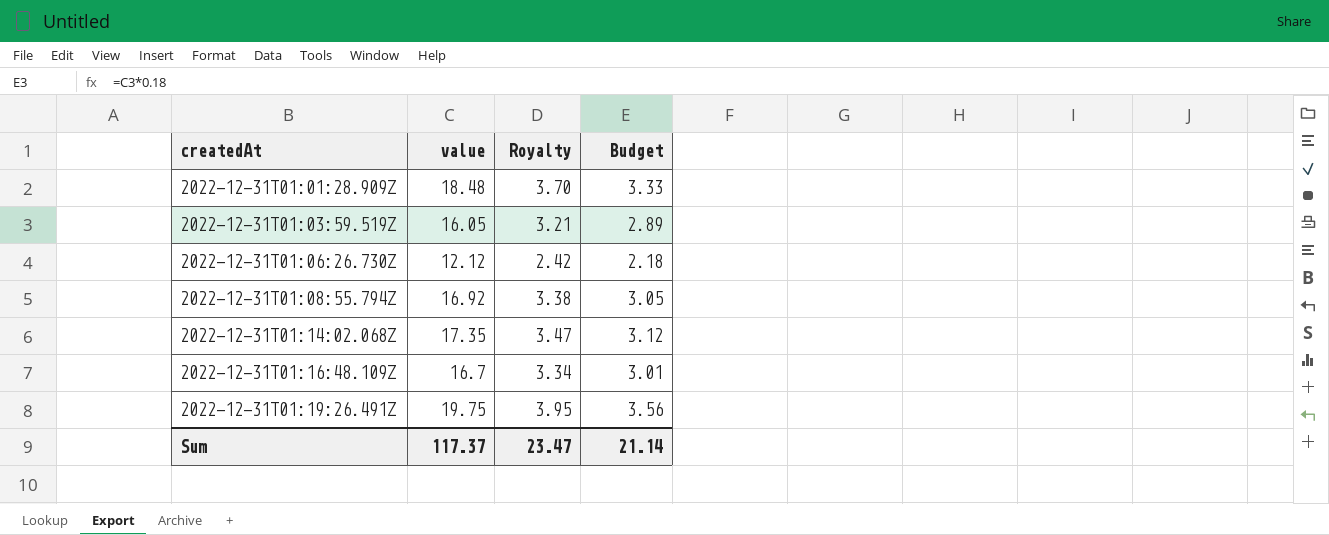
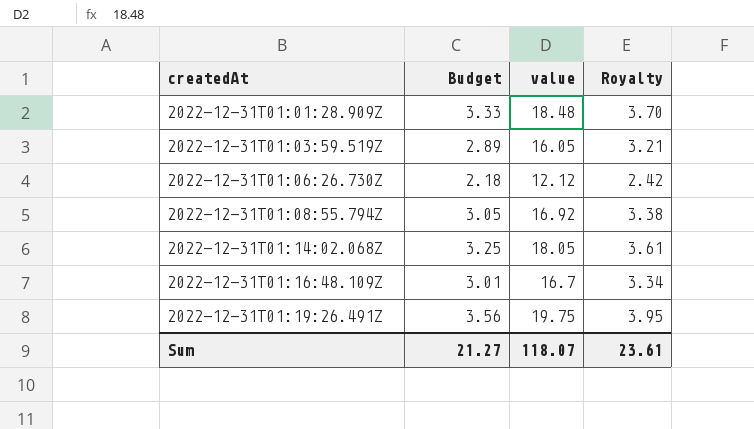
column Budget | position: 4 -> 2
2022-12-31T01:14:02.068Z | Budget: 3.12 -> 3.25
2022-12-31T01:14:02.068Z | value: 17.35 -> 18.05
2022-12-31T01:14:02.068Z | Royalty: 3.47 -> 3.61
Sum | Budget: 21.14 -> 21.27
Sum | value: 117.37 -> 118.07
Sum | Royalty: 23.47 -> 23.61

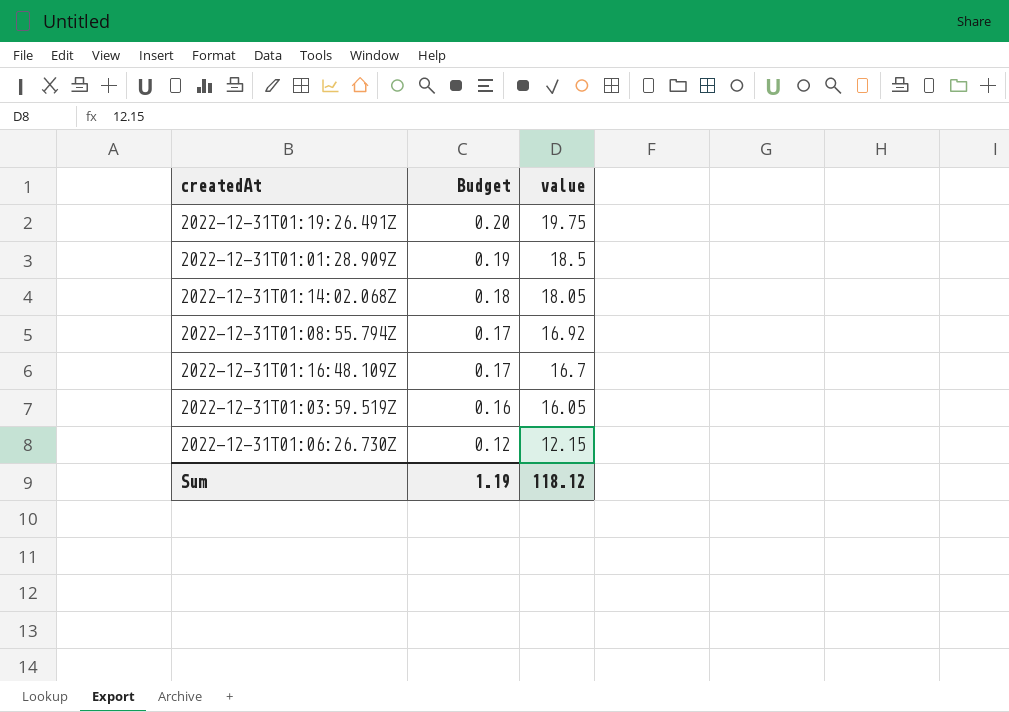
row order: createdAt ascending -> Budget descending
column Royalty | formula: [value] * 0.2 -> none
column Budget | formula: [value] * 0.18 -> [value] * 0.01
2022-12-31T01:01:28.909Z | value: 18.48 -> 18.5
2022-12-31T01:06:26.730Z | value: 12.12 -> 12.15
Sum | Budget: 21.27 -> 1.19
Sum | value: 118.07 -> 118.12

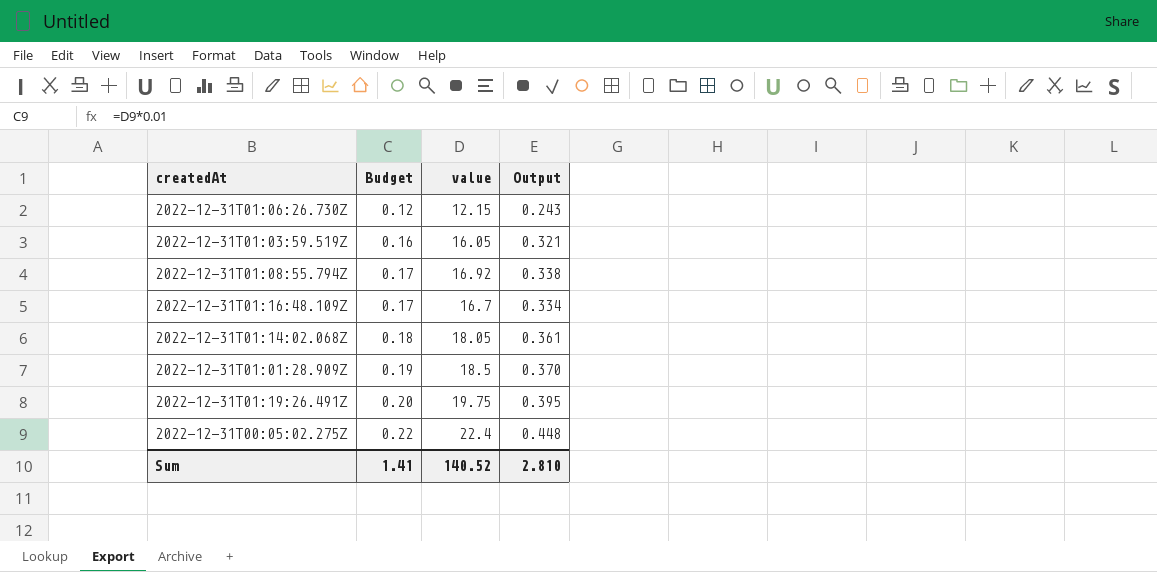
row order: Budget descending -> Budget ascending
column Output | formula: none -> [value] * 0.02
row 2022-12-31T00:05:02.275Z: none -> 0.22 | 22.4 | 0.448
Sum | Budget: 1.19 -> 1.41
Sum | value: 118.12 -> 140.52

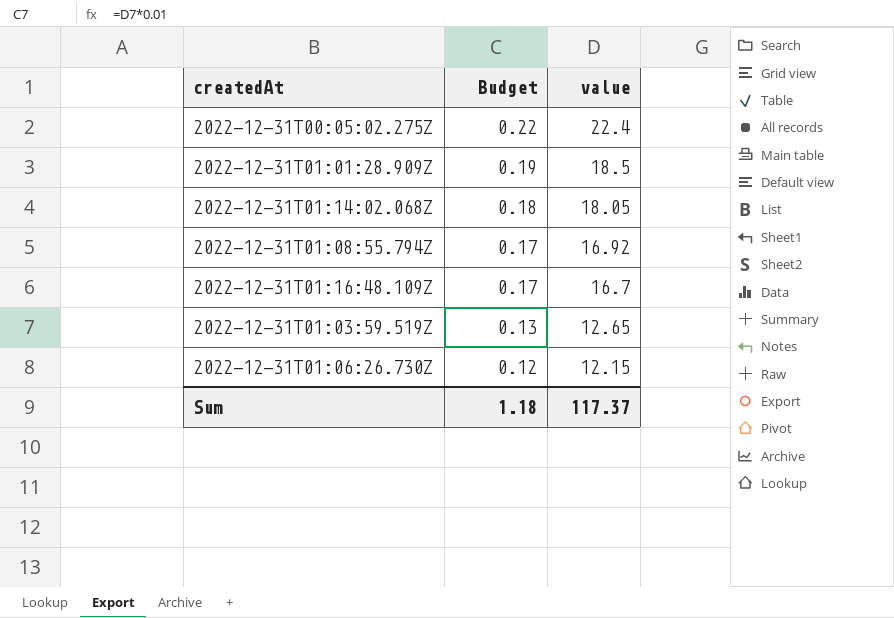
row order: Budget ascending -> Budget descending
column Output | formula: [value] * 0.02 -> none
row 2022-12-31T01:19:26.491Z: 0.20 | 19.75 | 0.395 -> none
2022-12-31T01:03:59.519Z | Budget: 0.16 -> 0.13
2022-12-31T01:03:59.519Z | value: 16.05 -> 12.65
Sum | Budget: 1.41 -> 1.18
Sum | value: 140.52 -> 117.37

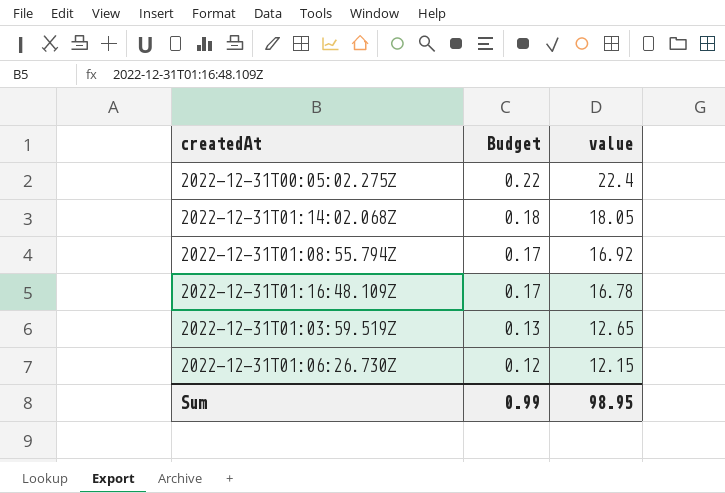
row 2022-12-31T01:01:28.909Z: 0.19 | 18.5 -> none
2022-12-31T01:16:48.109Z | value: 16.7 -> 16.78
Sum | Budget: 1.18 -> 0.99
Sum | value: 117.37 -> 98.95

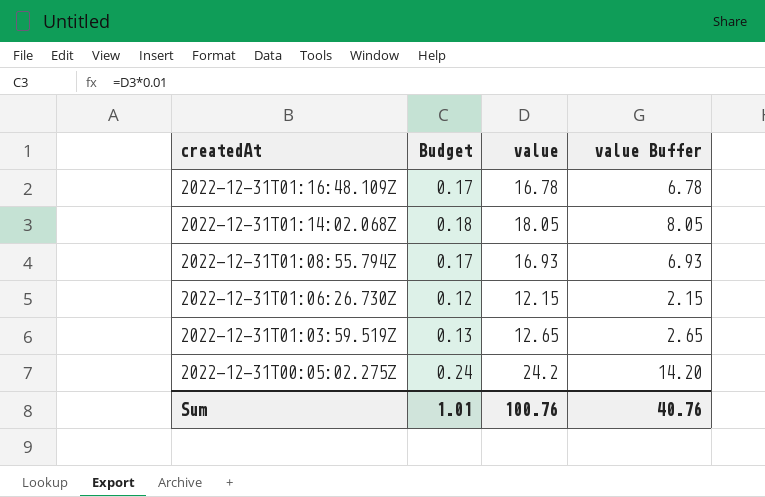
row order: Budget descending -> createdAt descending
column value Buffer | formula: none -> [value] - 10
2022-12-31T01:08:55.794Z | value: 16.92 -> 16.93
2022-12-31T00:05:02.275Z | Budget: 0.22 -> 0.24
2022-12-31T00:05:02.275Z | value: 22.4 -> 24.2
Sum | Budget: 0.99 -> 1.01
Sum | value: 98.95 -> 100.76

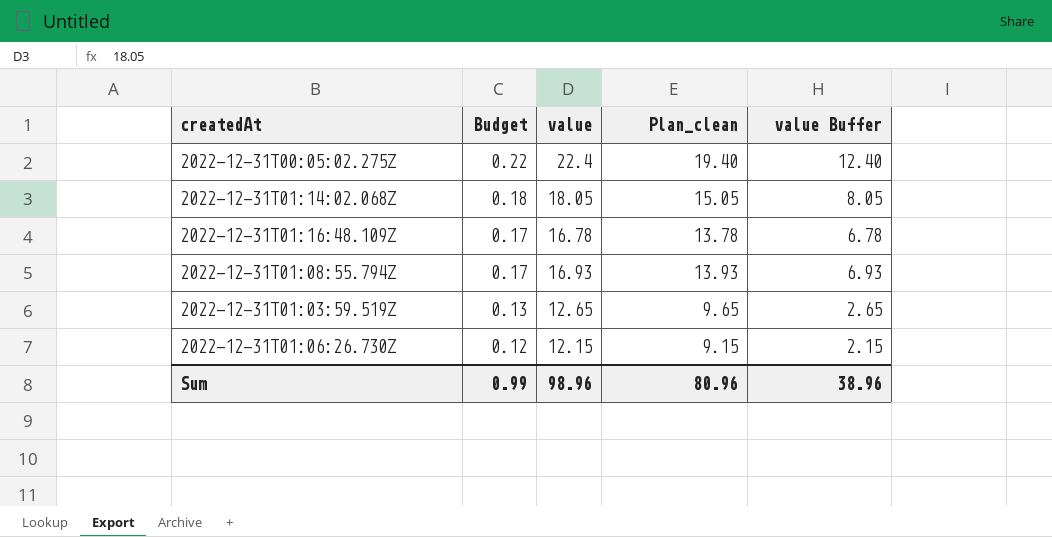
row order: createdAt descending -> Budget descending
column Plan_clean | formula: none -> [value] - 3
2022-12-31T00:05:02.275Z | Budget: 0.24 -> 0.22
2022-12-31T00:05:02.275Z | value: 24.2 -> 22.4
2022-12-31T00:05:02.275Z | value Buffer: 14.20 -> 12.40
Sum | Budget: 1.01 -> 0.99
Sum | value: 100.76 -> 98.96
Sum | value Buffer: 40.76 -> 38.96

